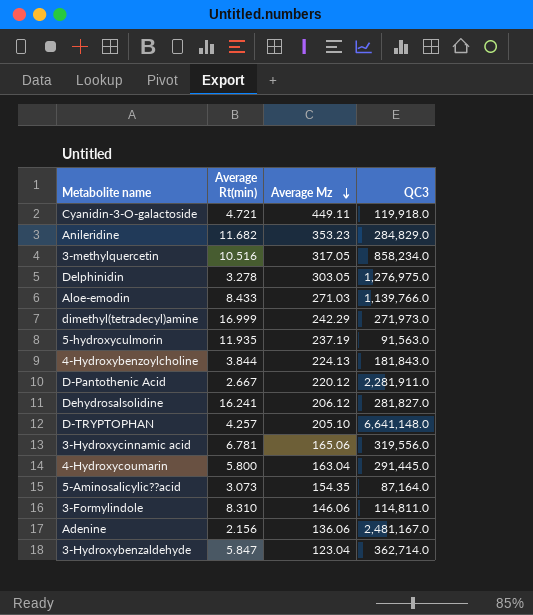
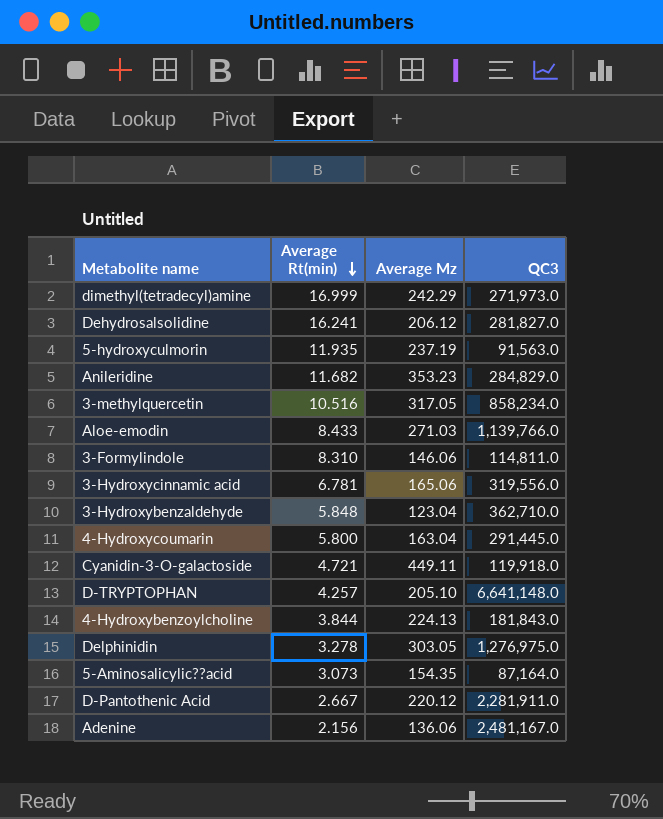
row order: Average Mz descending -> Average Rt(min) descending
3-Hydroxybenzaldehyde | Average Rt(min): 5.847 -> 5.848
3-Hydroxybenzaldehyde | QC3: 362,714.0 -> 362,710.0

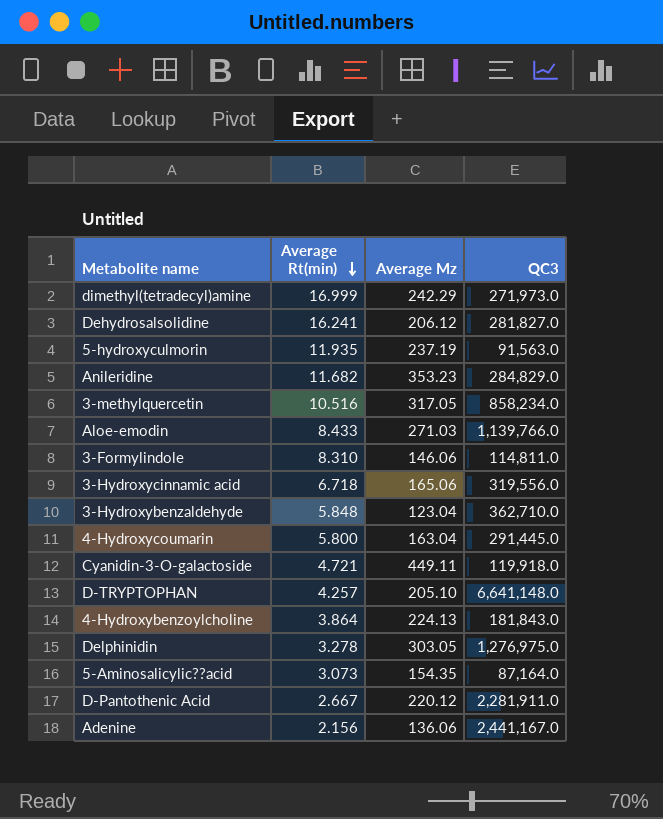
3-Hydroxycinnamic acid | Average Rt(min): 6.781 -> 6.718
4-Hydroxybenzoylcholine | Average Rt(min): 3.844 -> 3.864
Adenine | QC3: 2,481,167.0 -> 2,441,167.0

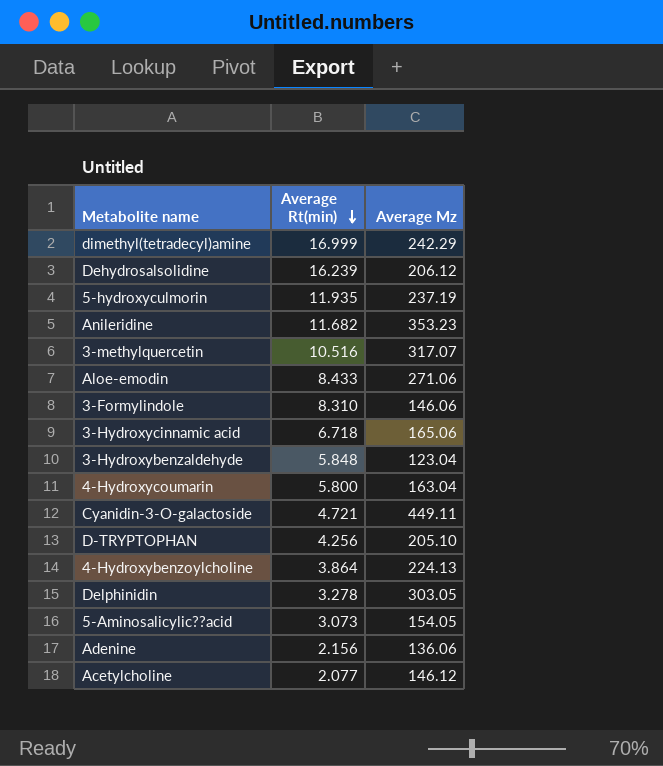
column QC3 | position: 4 -> none
row D-Pantothenic Acid: 2.667 | 220.12 | 2,281,911.0 -> none
Dehydrosalsolidine | Average Rt(min): 16.241 -> 16.239
3-methylquercetin | Average Mz: 317.05 -> 317.07
Aloe-emodin | Average Mz: 271.03 -> 271.06
D-TRYPTOPHAN | Average Rt(min): 4.257 -> 4.256
5-Aminosalicylic??acid | Average Mz: 154.35 -> 154.05
row Acetylcholine: none -> 2.077 | 146.12

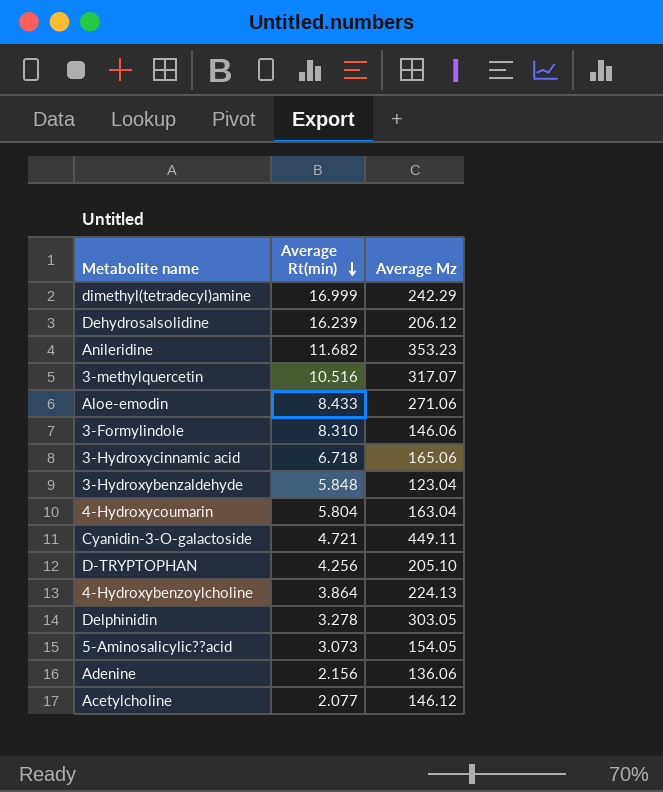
row 5-hydroxyculmorin: 11.935 | 237.19 -> none
4-Hydroxycoumarin | Average Rt(min): 5.800 -> 5.804

